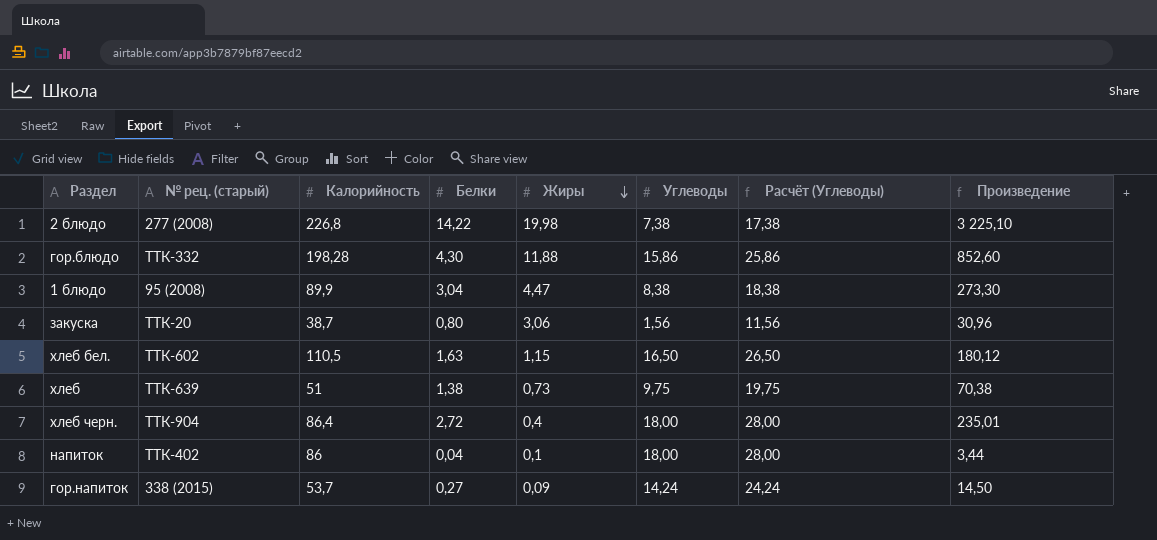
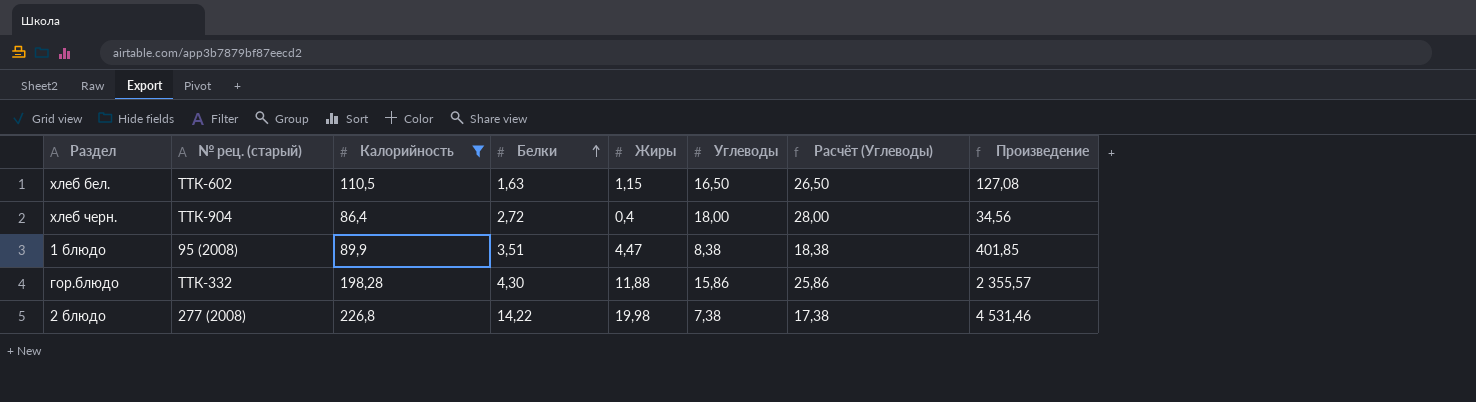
filter: none -> Калорийность >= 86,4
row order: Жиры descending -> Белки ascending
column Произведение | formula: [Калорийность] * [Белки] -> [Калорийность] * [Жиры]
1 блюдо | Белки: 3,04 -> 3,51

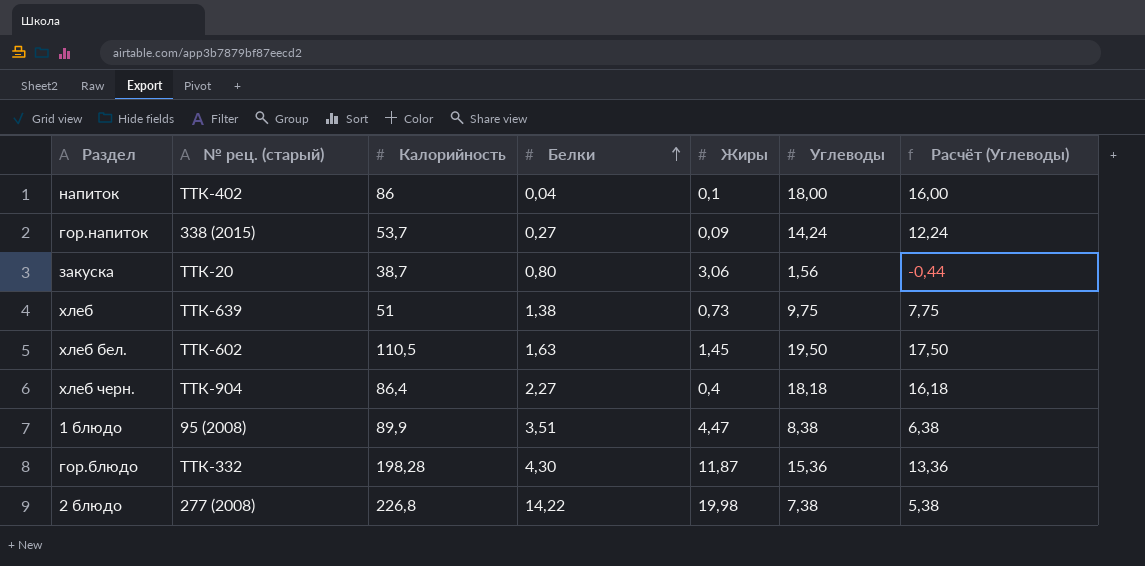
filter: Калорийность >= 86,4 -> none
column Произведение | formula: [Калорийность] * [Жиры] -> none
column Расчёт (Углеводы) | formula: [Углеводы] + 10 -> [Углеводы] - 2
хлеб бел. | Жиры: 1,15 -> 1,45
хлеб бел. | Углеводы: 16,50 -> 19,50
хлеб черн. | Белки: 2,72 -> 2,27
хлеб черн. | Углеводы: 18,00 -> 18,18
гор.блюдо | Жиры: 11,88 -> 11,87
гор.блюдо | Углеводы: 15,86 -> 15,36

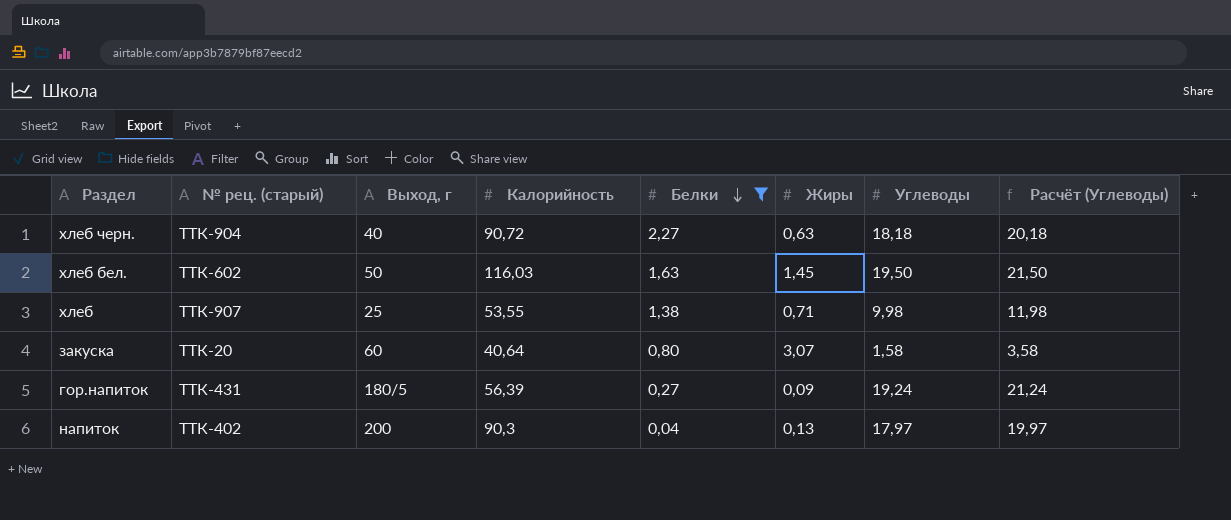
filter: none -> Белки <= 2,27
row order: Белки ascending -> Белки descending
column Выход, г | position: none -> 3
column Расчёт (Углеводы) | formula: [Углеводы] - 2 -> [Углеводы] + 2
хлеб черн. | Калорийность: 86,4 -> 90,72
хлеб черн. | Жиры: 0,4 -> 0,63
хлеб бел. | Калорийность: 110,5 -> 116,03
хлеб | № рец. (старый): ТТК-639 -> ТТК-907
хлеб | Калорийность: 51 -> 53,55
хлеб | Жиры: 0,73 -> 0,71
хлеб | Углеводы: 9,75 -> 9,98
закуска | Калорийность: 38,7 -> 40,64
закуска | Жиры: 3,06 -> 3,07
закуска | Углеводы: 1,56 -> 1,58
гор.напиток | № рец. (старый): 338 (2015) -> ТТК-431
гор.напиток | Калорийность: 53,7 -> 56,39
гор.напиток | Углеводы: 14,24 -> 19,24
напиток | Калорийность: 86 -> 90,3
напиток | Жиры: 0,1 -> 0,13
напиток | Углеводы: 18,00 -> 17,97

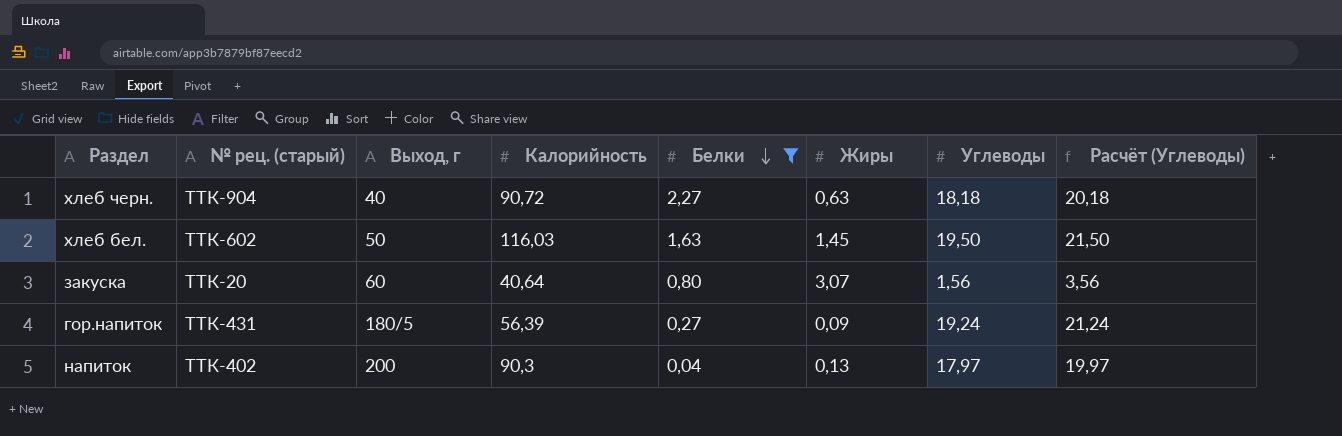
row хлеб: ТТК-907 | 25 | 53,55 | 1,38 | 0,71 | 9,98 | 11,98 -> none
закуска | Углеводы: 1,58 -> 1,56
закуска | Расчёт (Углеводы): 3,58 -> 3,56

